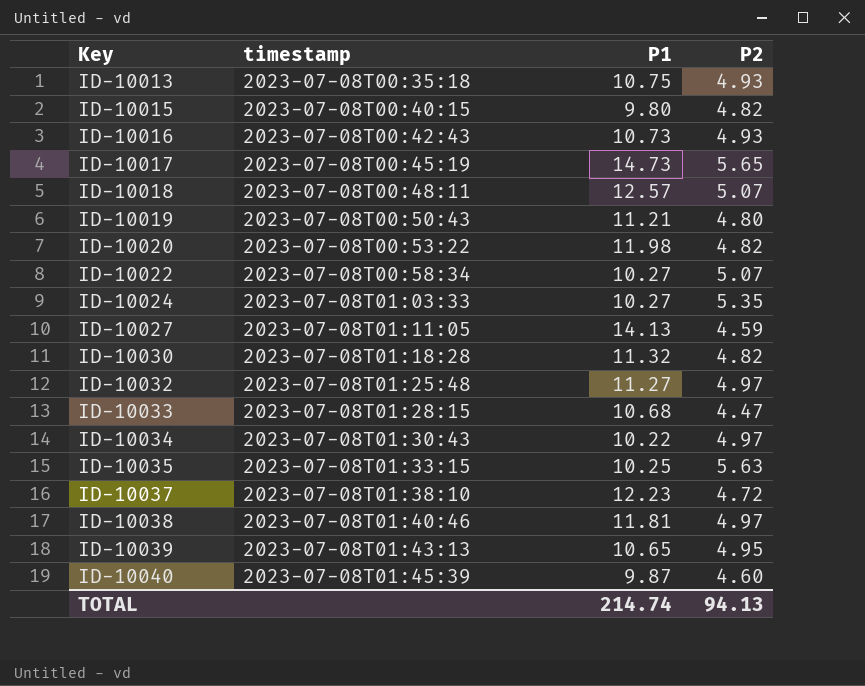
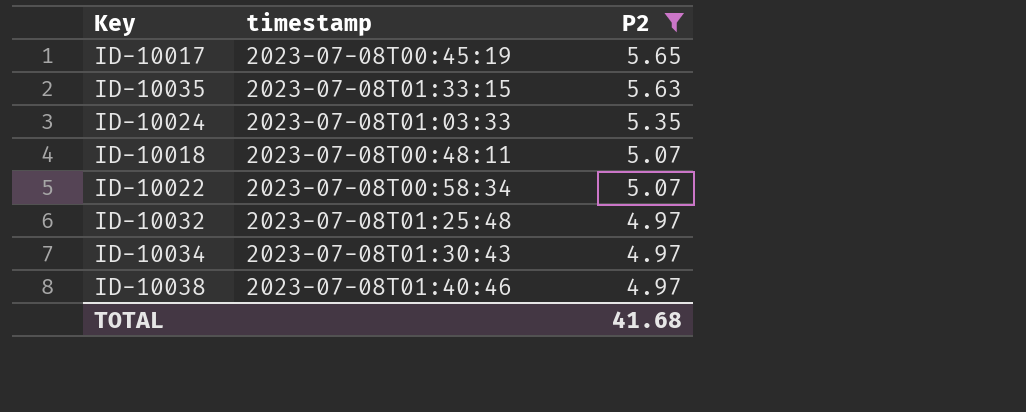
filter: none -> P2 >= 4.97
row order: Key ascending -> P2 descending
column P1 | position: 3 -> none
TOTAL | P2: 94.13 -> 41.68

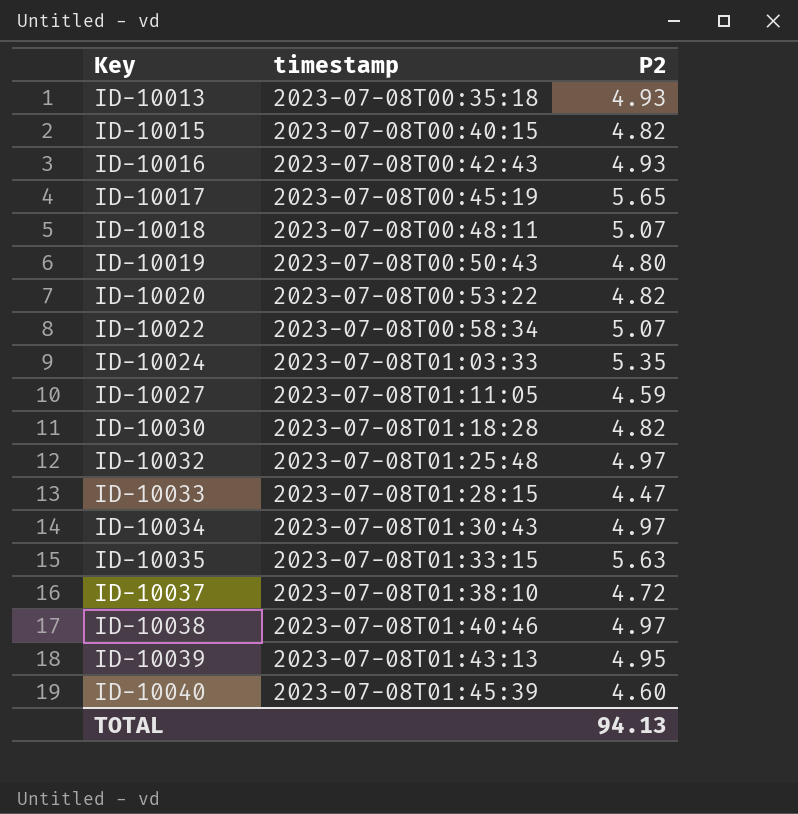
filter: P2 >= 4.97 -> none
row order: P2 descending -> Key ascending
TOTAL | P2: 41.68 -> 94.13

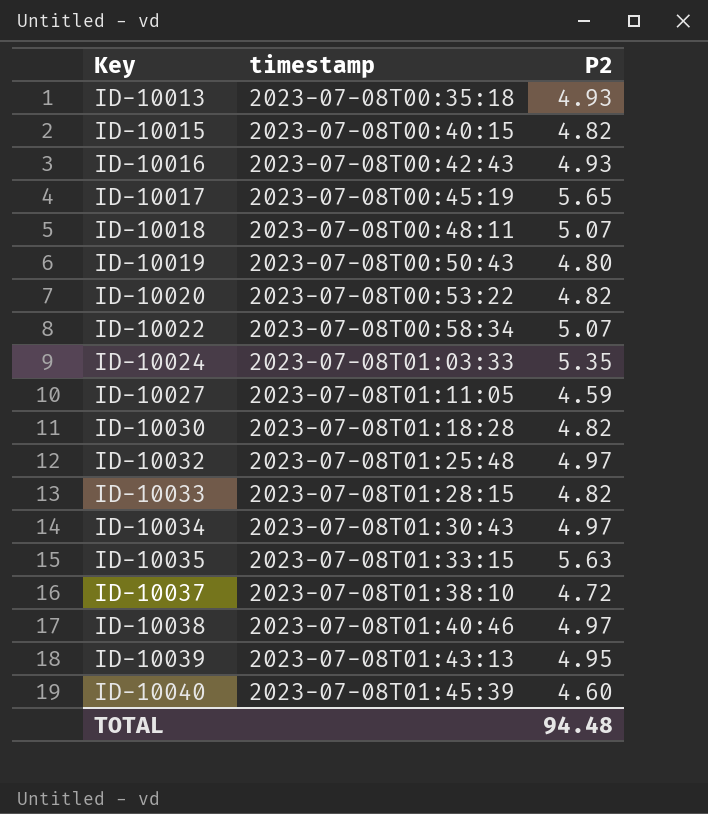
ID-10033 | P2: 4.47 -> 4.82
TOTAL | P2: 94.13 -> 94.48

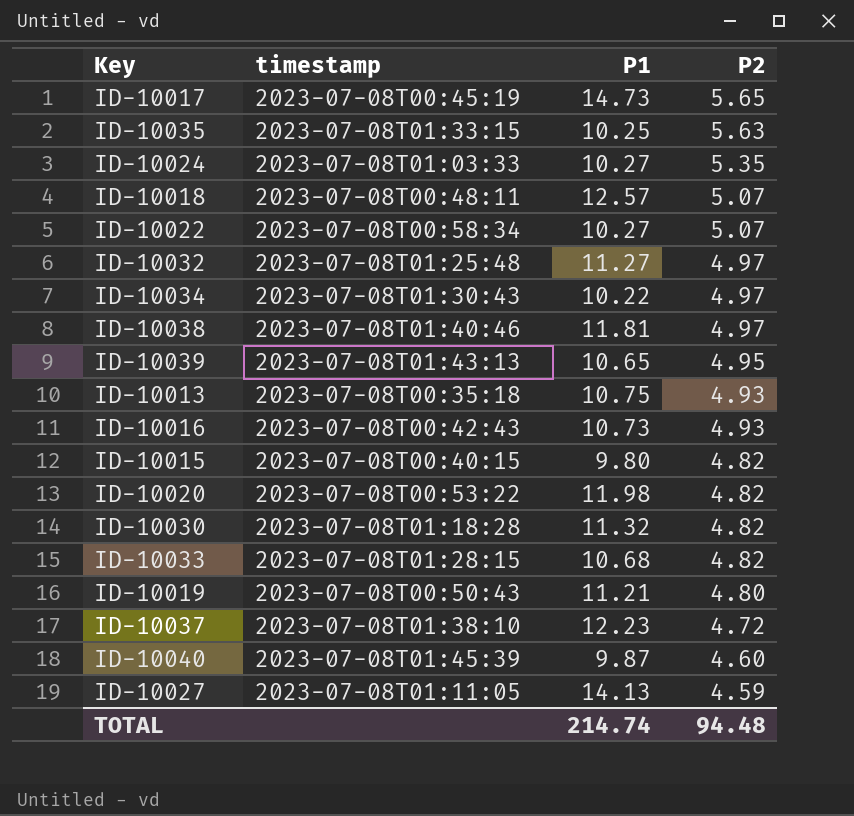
row order: Key ascending -> P2 descending
column P1 | position: none -> 3

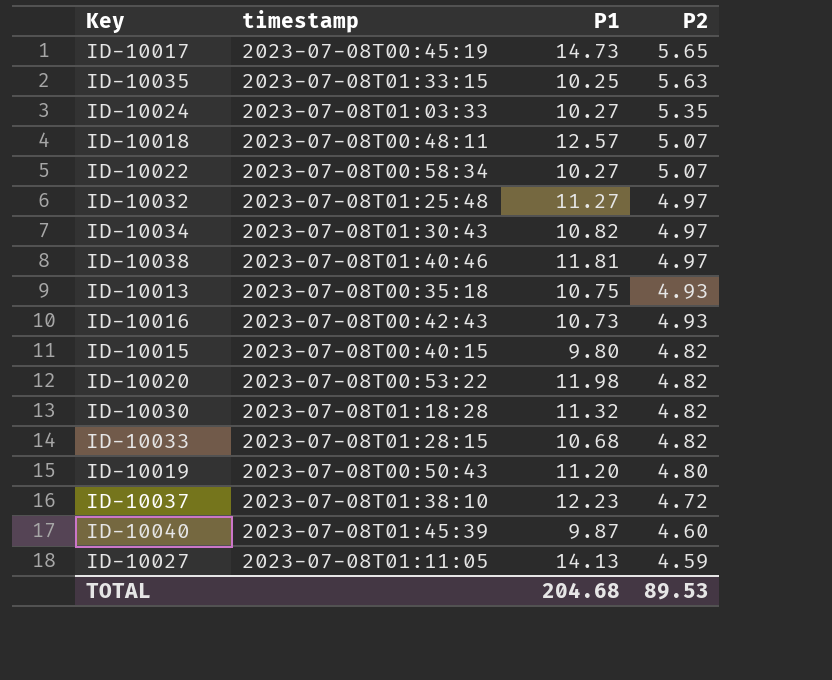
row ID-10039: 2023-07-08T01:43:13 | 10.65 | 4.95 -> none
ID-10034 | P1: 10.22 -> 10.82
ID-10019 | P1: 11.21 -> 11.20
TOTAL | P1: 214.74 -> 204.68
TOTAL | P2: 94.48 -> 89.53

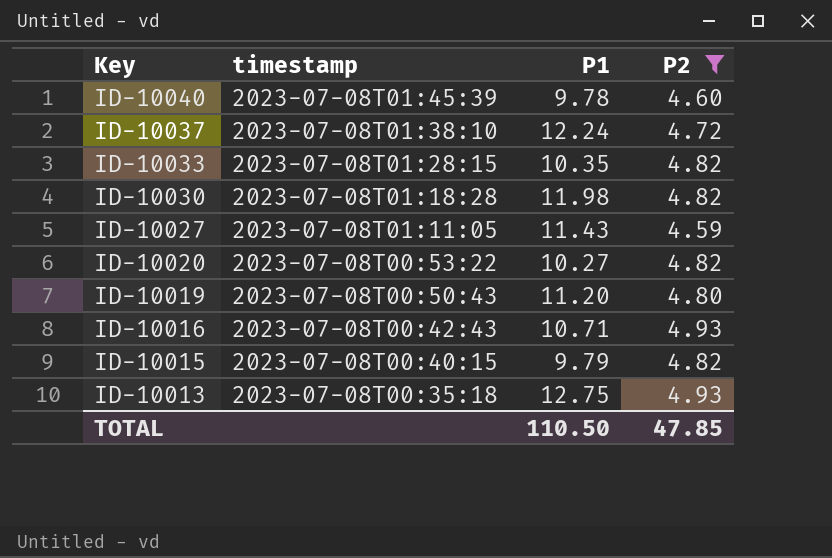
filter: none -> P2 <= 4.93
row order: P2 descending -> Key descending
ID-10040 | P1: 9.87 -> 9.78
ID-10037 | P1: 12.23 -> 12.24
ID-10033 | P1: 10.68 -> 10.35
ID-10030 | P1: 11.32 -> 11.98
ID-10027 | P1: 14.13 -> 11.43
ID-10020 | P1: 11.98 -> 10.27
ID-10016 | P1: 10.73 -> 10.71
ID-10015 | P1: 9.80 -> 9.79
ID-10013 | P1: 10.75 -> 12.75
TOTAL | P1: 204.68 -> 110.50
TOTAL | P2: 89.53 -> 47.85

